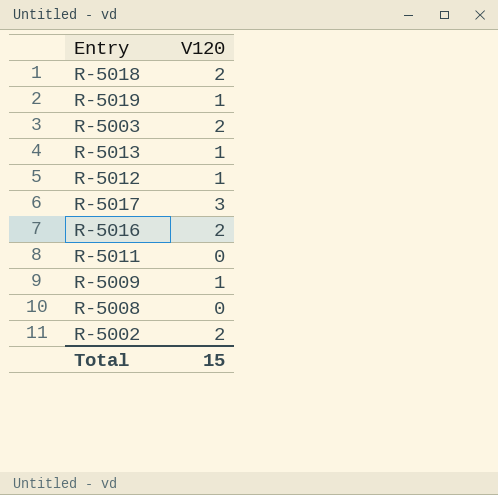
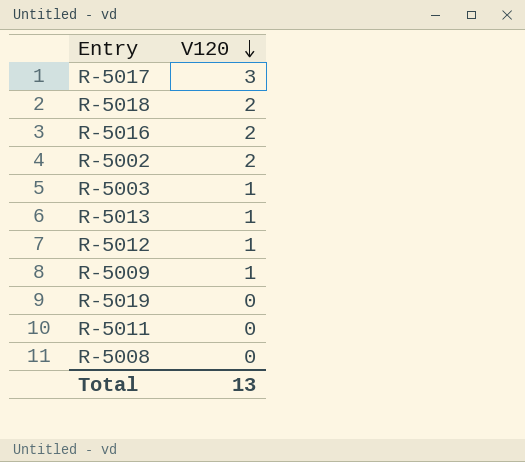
row order: none -> V120 descending
R-5003 | V120: 2 -> 1
R-5019 | V120: 1 -> 0
Total | V120: 15 -> 13

